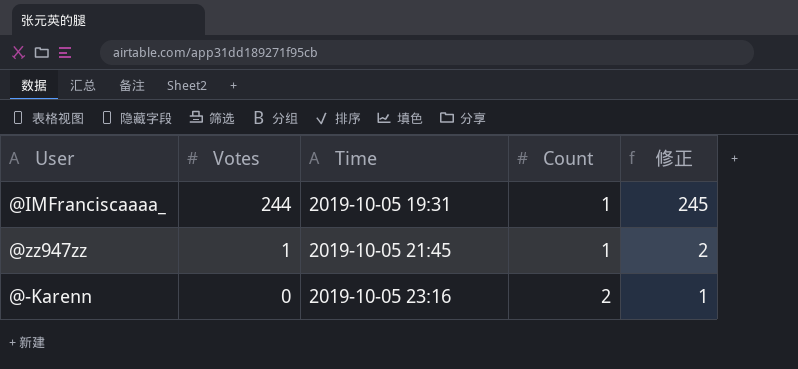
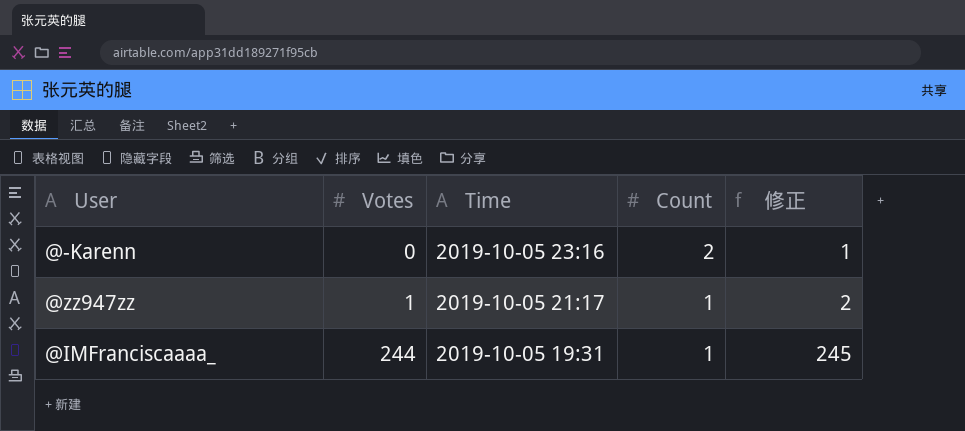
row order: Votes descending -> Votes ascending
@zz947zz | Time: 2019-10-05 21:45 -> 2019-10-05 21:17

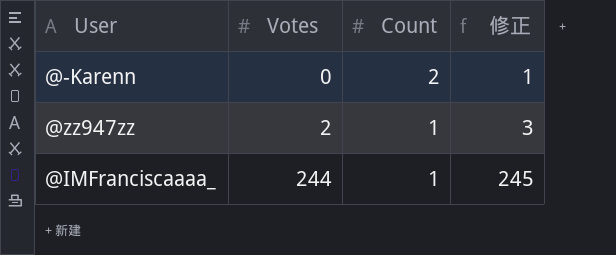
column Time | position: 3 -> none
@zz947zz | Votes: 1 -> 2
@zz947zz | 修正: 2 -> 3

